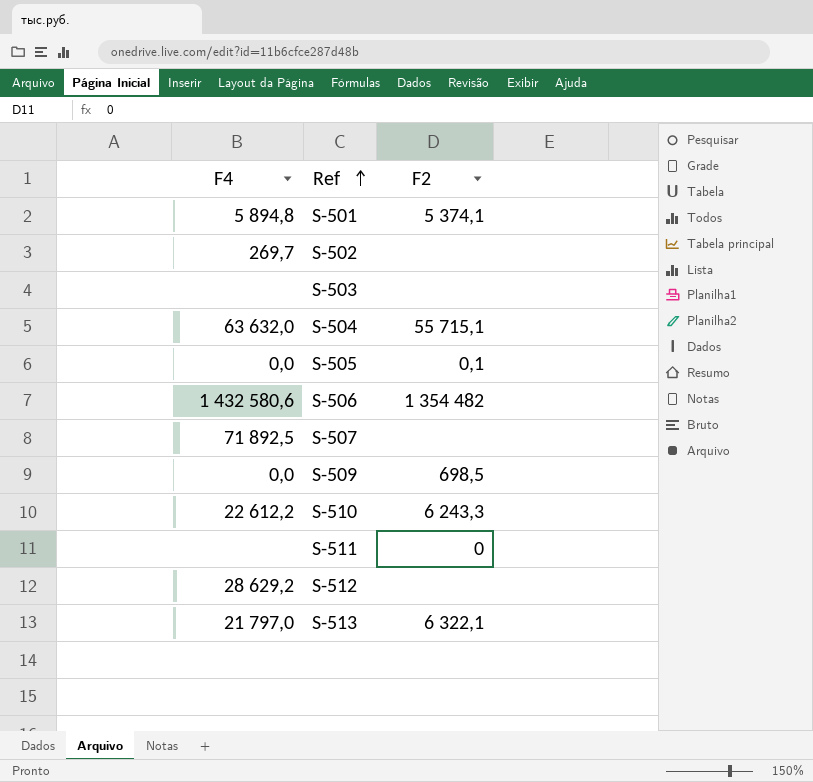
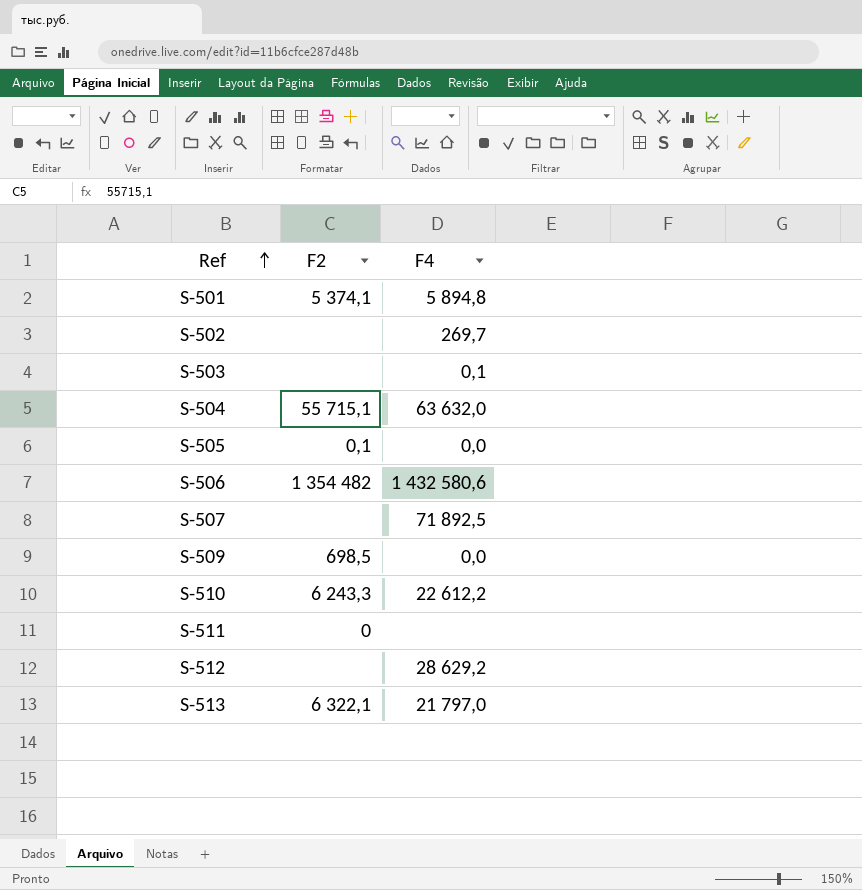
column F4 | position: 1 -> 3
S-503 | F4: none -> 0,1

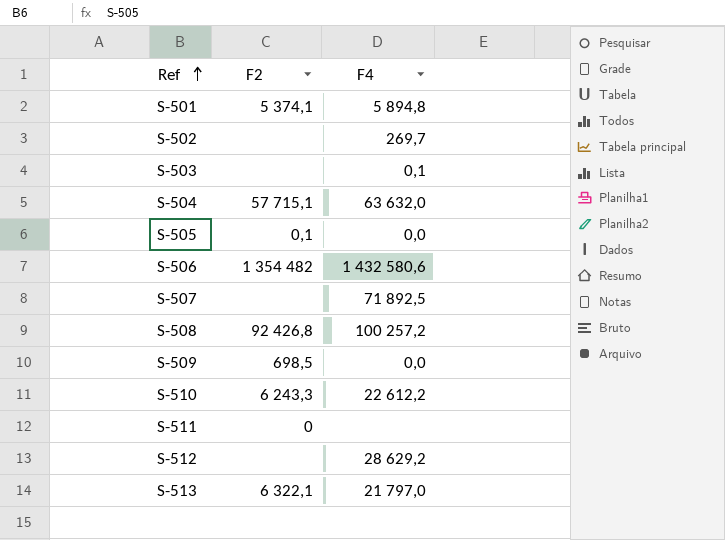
S-504 | F2: 55 715,1 -> 57 715,1
row S-508: none -> 92 426,8 | 100 257,2

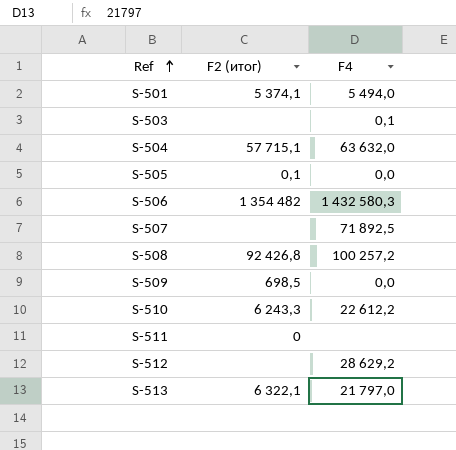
column name: F2 -> F2 (итог)
row S-502: none | 269,7 -> none
S-501 | F4: 5 894,8 -> 5 494,0
S-506 | F4: 1 432 580,6 -> 1 432 580,3

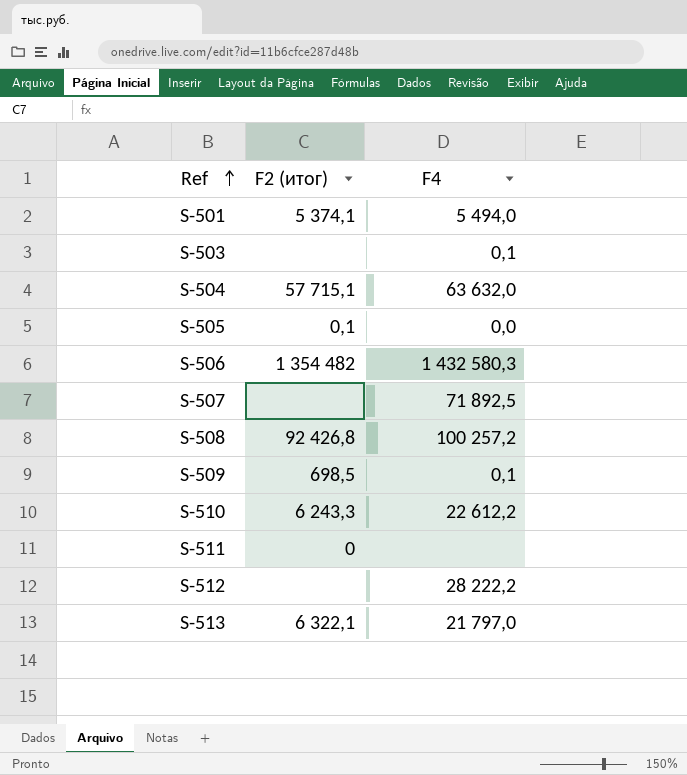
S-509 | F4: 0,0 -> 0,1
S-512 | F4: 28 629,2 -> 28 222,2

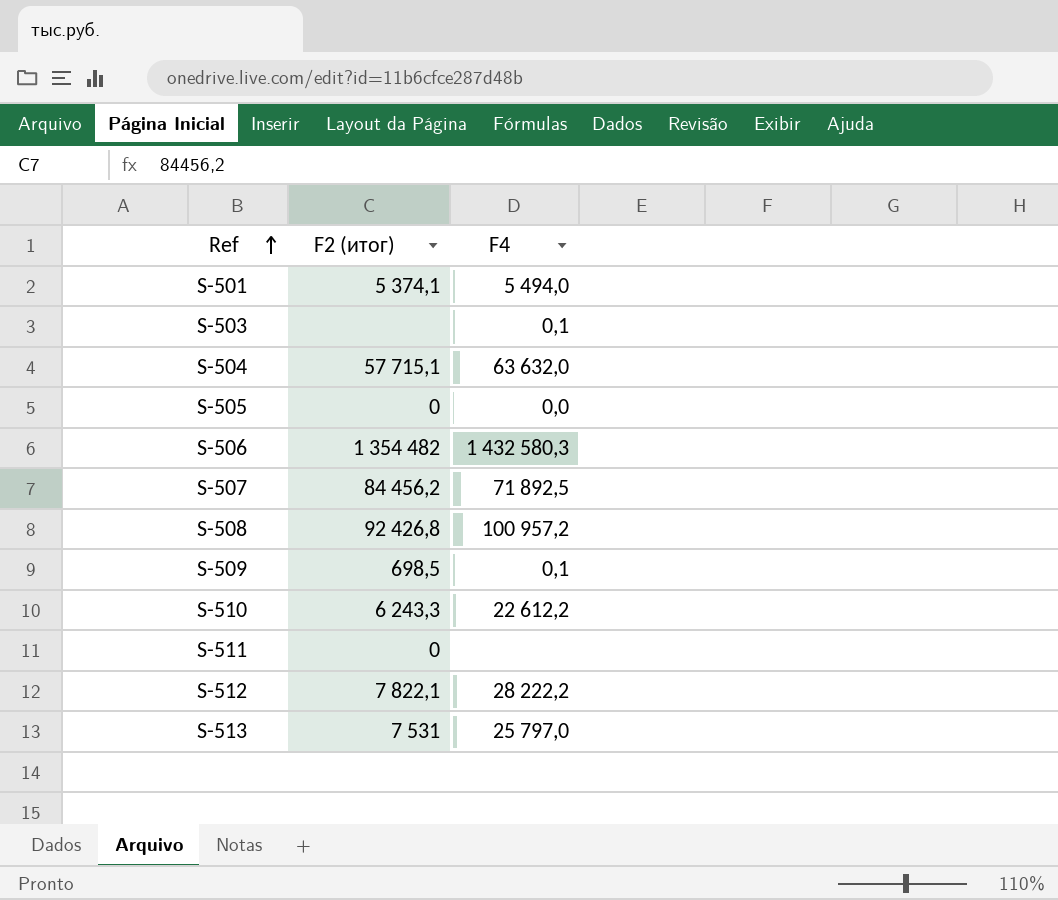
S-505 | F2 (итог): 0,1 -> 0
S-507 | F2 (итог): none -> 84 456,2
S-508 | F4: 100 257,2 -> 100 957,2
S-512 | F2 (итог): none -> 7 822,1
S-513 | F2 (итог): 6 322,1 -> 7 531
S-513 | F4: 21 797,0 -> 25 797,0

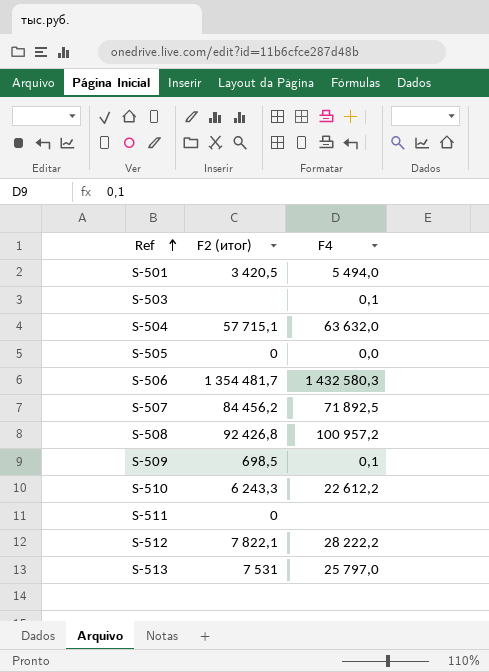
S-501 | F2 (итог): 5 374,1 -> 3 420,5
S-506 | F2 (итог): 1 354 482 -> 1 354 481,7

